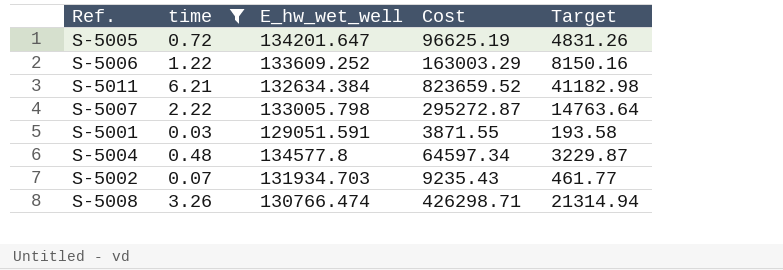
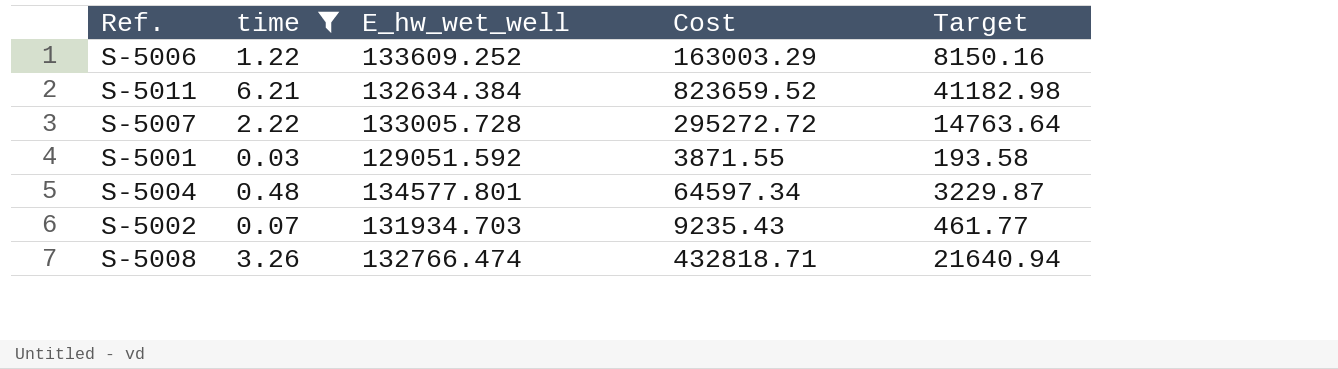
row S-5005: 0.72 | 134201.647 | 96625.19 | 4831.26 -> none
S-5007 | E_hw_wet_well: 133005.798 -> 133005.728
S-5007 | Cost: 295272.87 -> 295272.72
S-5001 | E_hw_wet_well: 129051.591 -> 129051.592
S-5004 | E_hw_wet_well: 134577.8 -> 134577.801
S-5008 | E_hw_wet_well: 130766.474 -> 132766.474
S-5008 | Cost: 426298.71 -> 432818.71
S-5008 | Target: 21314.94 -> 21640.94

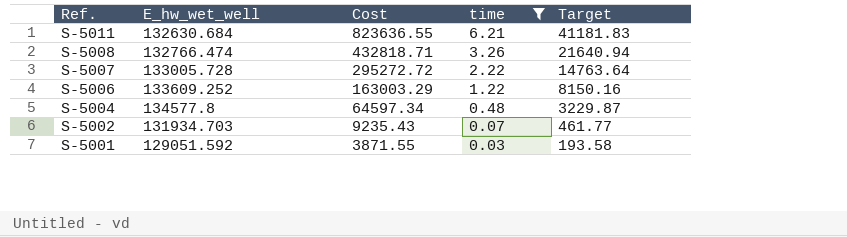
row order: none -> Ref. descending
column time | position: 2 -> 4
S-5011 | E_hw_wet_well: 132634.384 -> 132630.684
S-5011 | Cost: 823659.52 -> 823636.55
S-5011 | Target: 41182.98 -> 41181.83
S-5004 | E_hw_wet_well: 134577.801 -> 134577.8

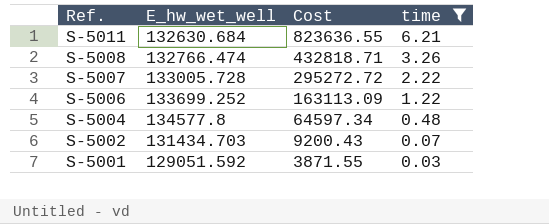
column Target | formula: [Cost] * 0.05 -> none
S-5006 | E_hw_wet_well: 133609.252 -> 133699.252
S-5006 | Cost: 163003.29 -> 163113.09
S-5002 | E_hw_wet_well: 131934.703 -> 131434.703
S-5002 | Cost: 9235.43 -> 9200.43

